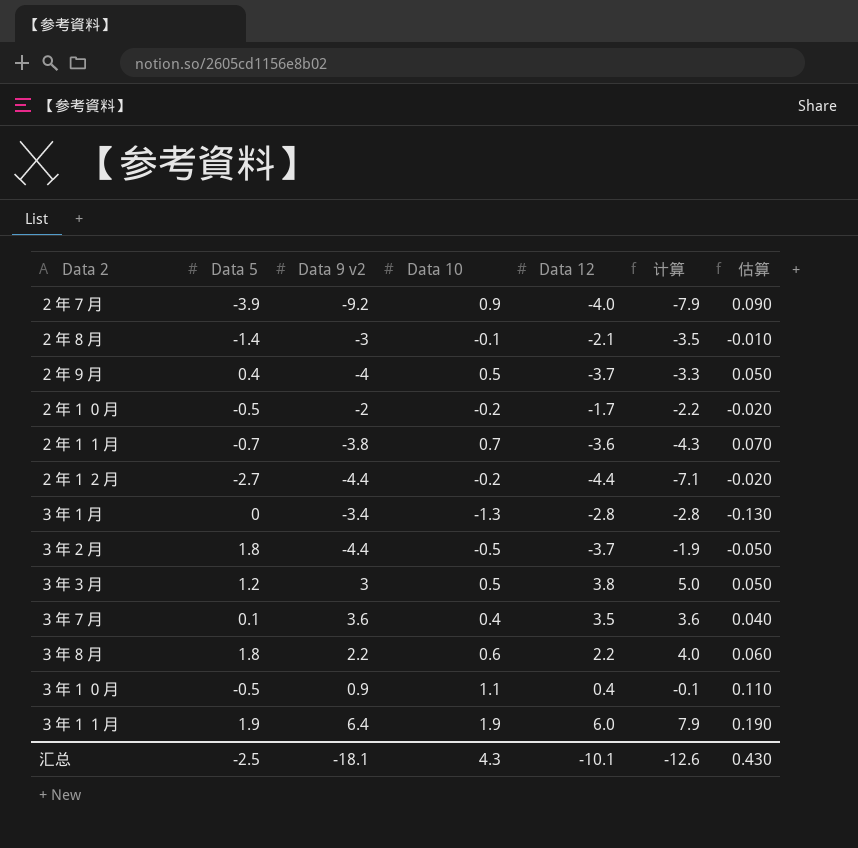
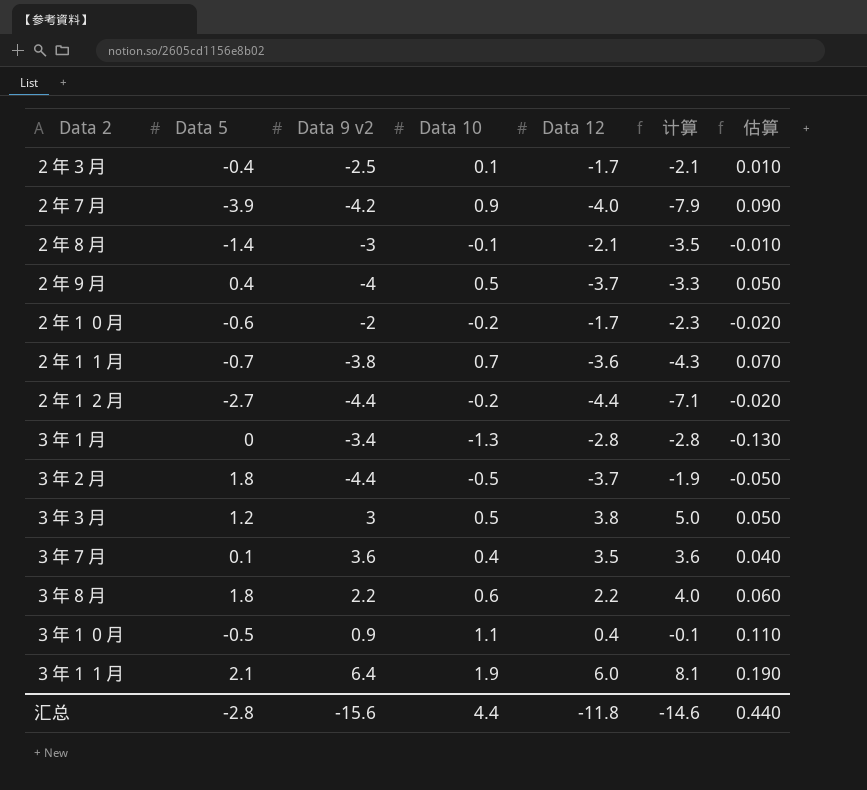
row ２年３月: none -> -0.4 | -2.5 | 0.1 | -1.7 | -2.1 | 0.010
２年７月 | Data 9 v2: -9.2 -> -4.2
２年１０月 | Data 5: -0.5 -> -0.6
２年１０月 | 计算: -2.2 -> -2.3
３年１１月 | Data 5: 1.9 -> 2.1
３年１１月 | 计算: 7.9 -> 8.1
汇总 | Data 5: -2.5 -> -2.8
汇总 | Data 9 v2: -18.1 -> -15.6
汇总 | Data 10: 4.3 -> 4.4
汇总 | Data 12: -10.1 -> -11.8
汇总 | 计算: -12.6 -> -14.6
汇总 | 估算: 0.430 -> 0.440

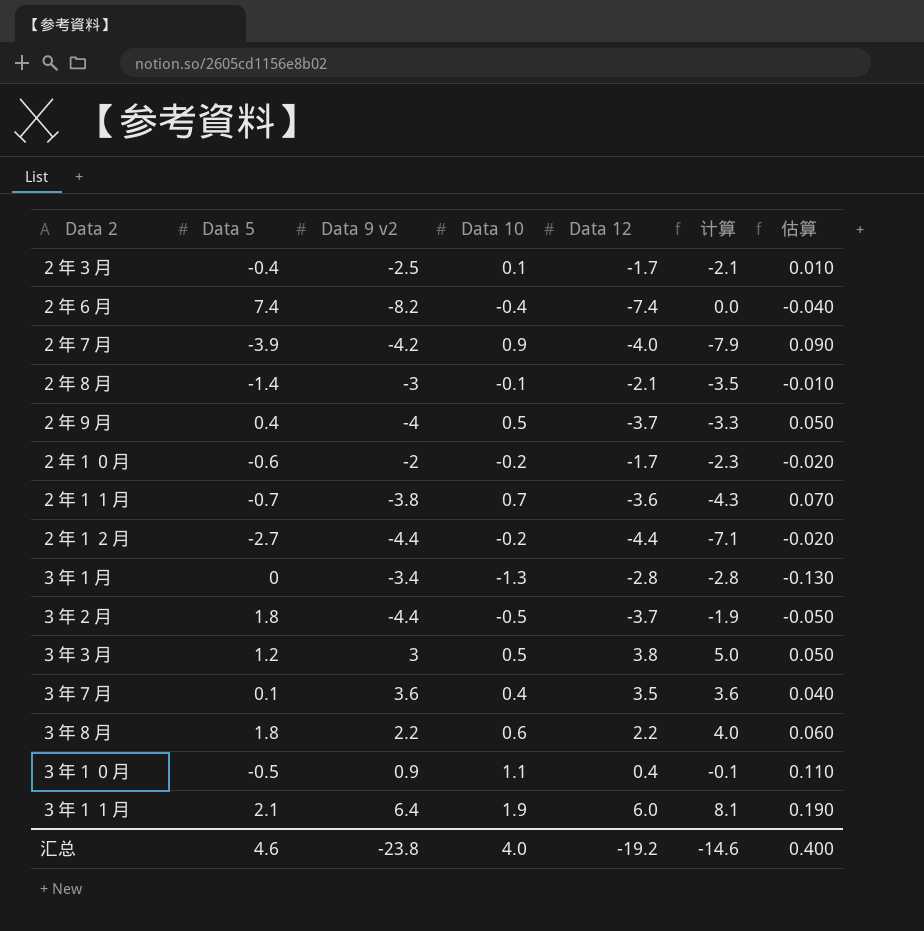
row ２年６月: none -> 7.4 | -8.2 | -0.4 | -7.4 | 0.0 | -0.040
汇总 | Data 5: -2.8 -> 4.6
汇总 | Data 9 v2: -15.6 -> -23.8
汇总 | Data 10: 4.4 -> 4.0
汇总 | Data 12: -11.8 -> -19.2
汇总 | 估算: 0.440 -> 0.400

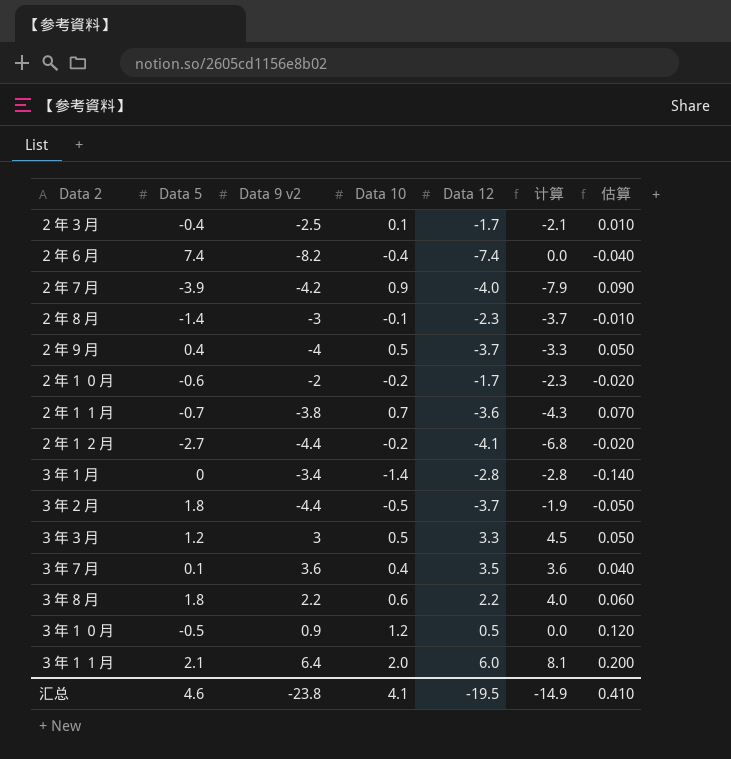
２年８月 | Data 12: -2.1 -> -2.3
２年８月 | 计算: -3.5 -> -3.7
２年１２月 | Data 12: -4.4 -> -4.1
２年１２月 | 计算: -7.1 -> -6.8
３年１月 | Data 10: -1.3 -> -1.4
３年１月 | 估算: -0.130 -> -0.140
３年３月 | Data 12: 3.8 -> 3.3
３年３月 | 计算: 5.0 -> 4.5
３年１０月 | Data 10: 1.1 -> 1.2
３年１０月 | Data 12: 0.4 -> 0.5
３年１０月 | 计算: -0.1 -> 0.0
３年１０月 | 估算: 0.110 -> 0.120
３年１１月 | Data 10: 1.9 -> 2.0
３年１１月 | 估算: 0.190 -> 0.200
汇总 | Data 10: 4.0 -> 4.1
汇总 | Data 12: -19.2 -> -19.5
汇总 | 计算: -14.6 -> -14.9
汇总 | 估算: 0.400 -> 0.410

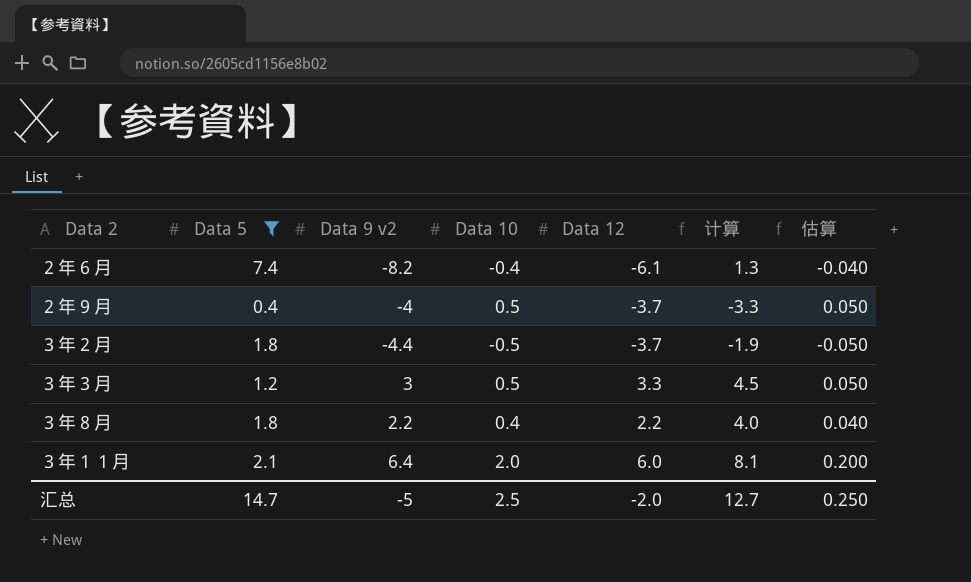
filter: none -> Data 5 >= 0.4
２年６月 | Data 12: -7.4 -> -6.1
２年６月 | 计算: 0.0 -> 1.3
３年８月 | Data 10: 0.6 -> 0.4
３年８月 | 估算: 0.060 -> 0.040
汇总 | Data 5: 4.6 -> 14.7
汇总 | Data 9 v2: -23.8 -> -5
汇总 | Data 10: 4.1 -> 2.5
汇总 | Data 12: -19.5 -> -2.0
汇总 | 计算: -14.9 -> 12.7
汇总 | 估算: 0.410 -> 0.250

